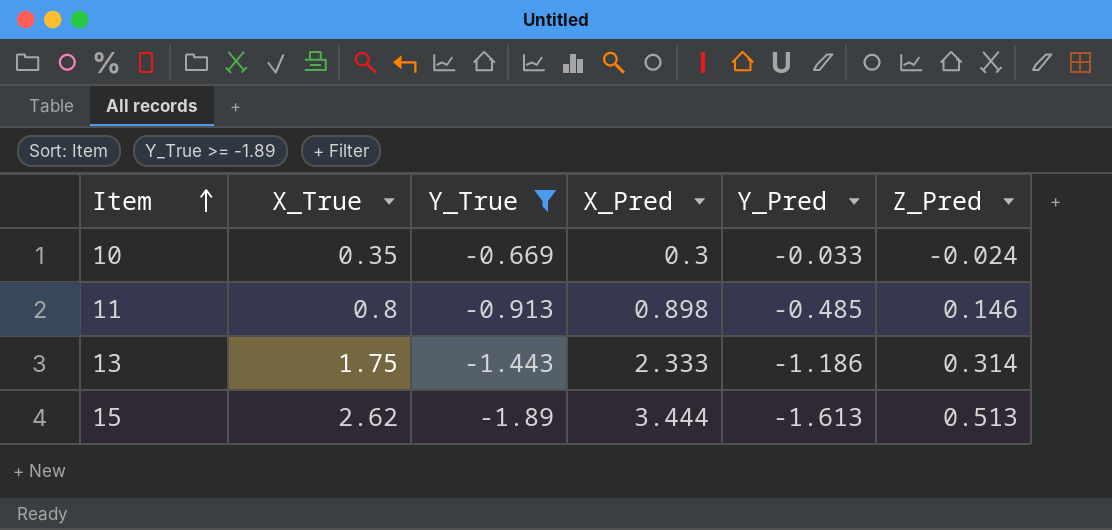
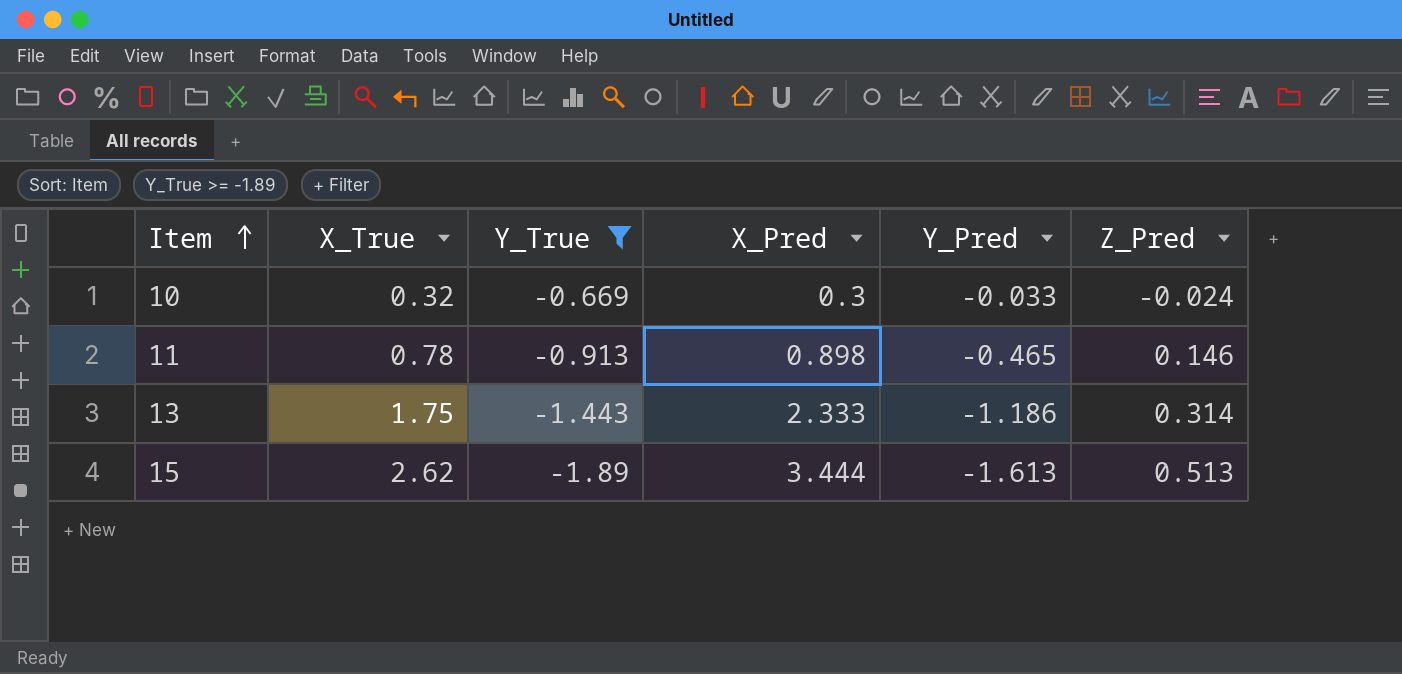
10 | X_True: 0.35 -> 0.32
11 | X_True: 0.8 -> 0.78
11 | Y_Pred: -0.485 -> -0.465

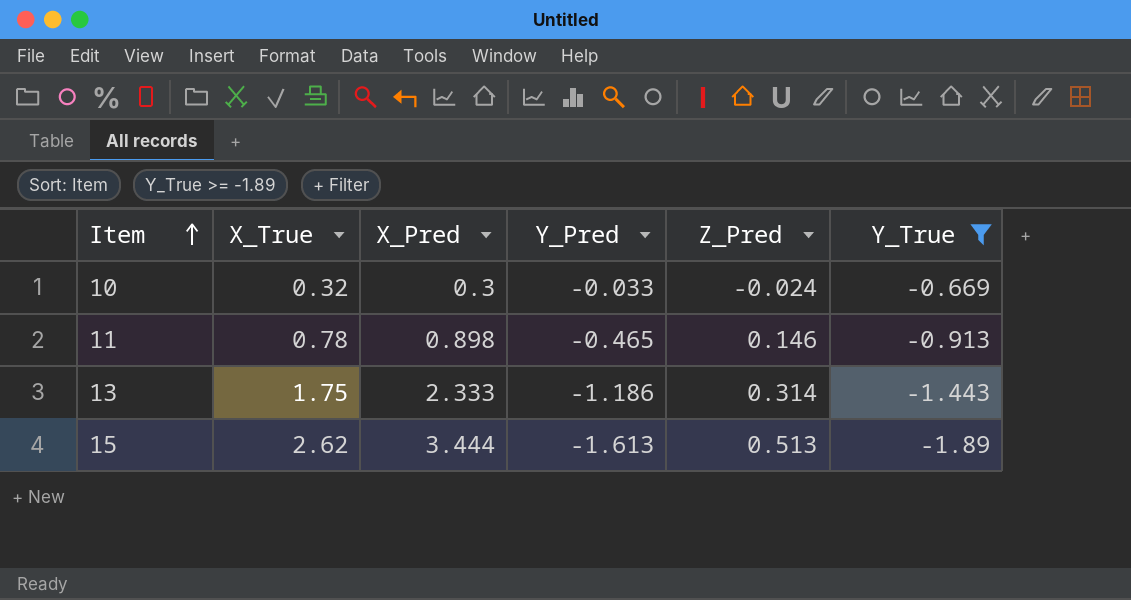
column Y_True | position: 3 -> 6

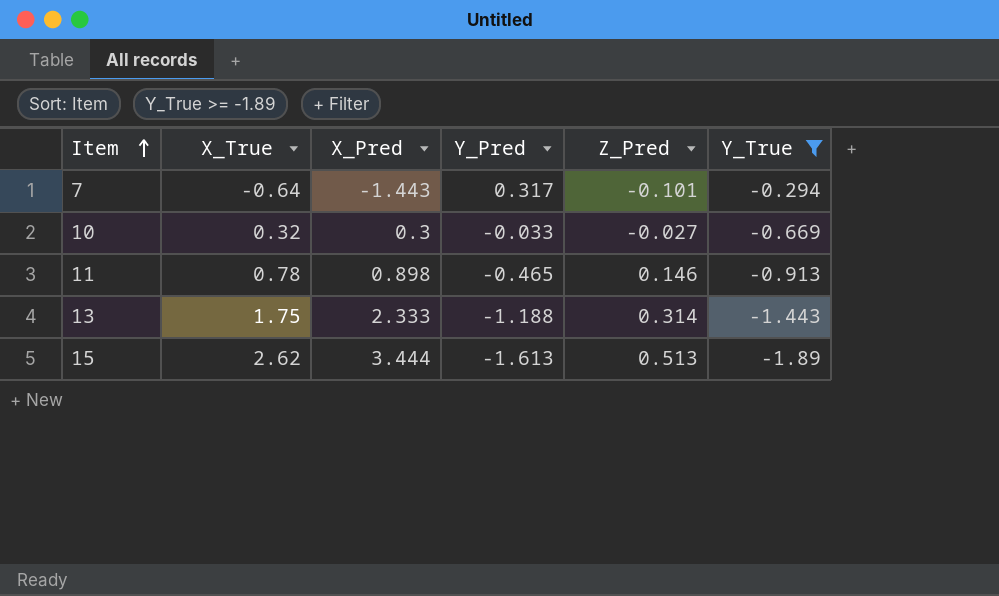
row 7: none -> -0.64 | -1.443 | 0.317 | -0.101 | -0.294
10 | Z_Pred: -0.024 -> -0.027
13 | Y_Pred: -1.186 -> -1.188

